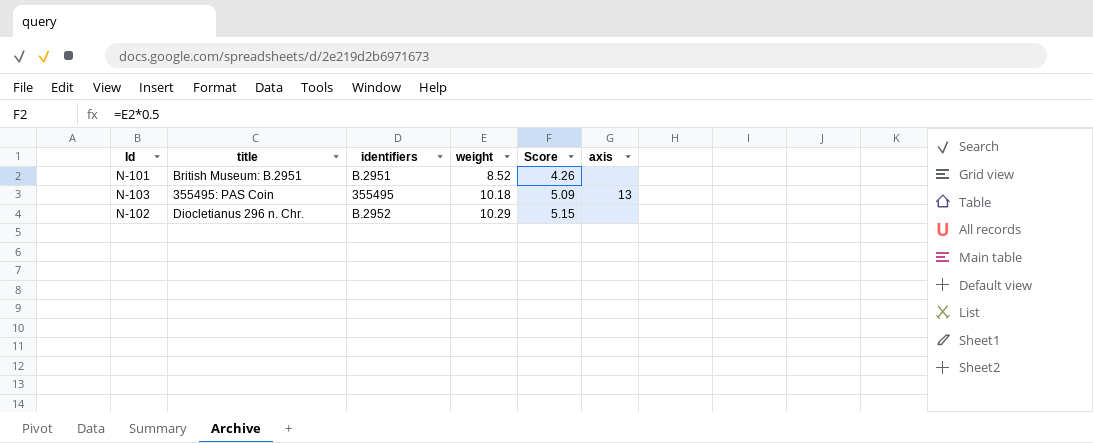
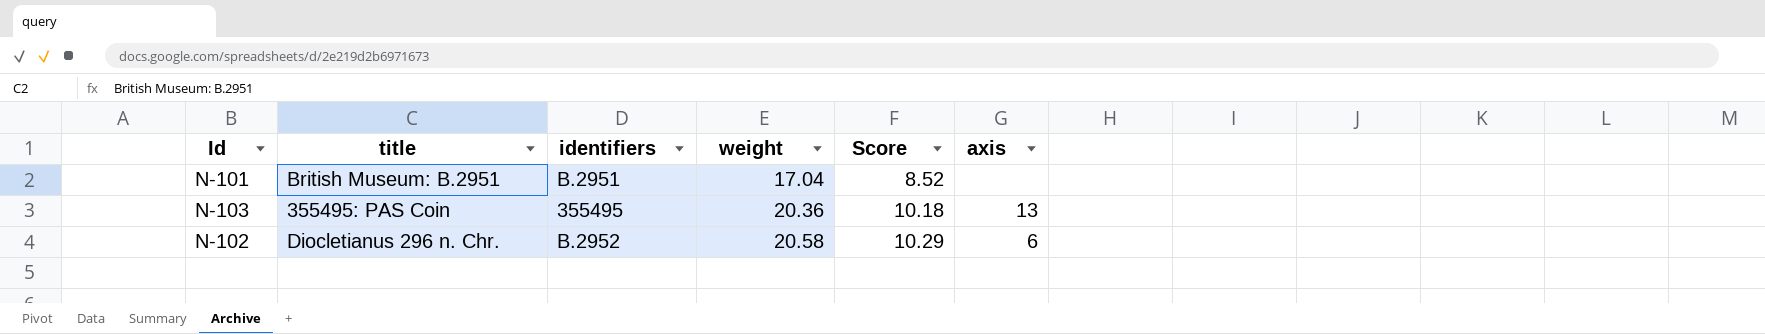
N-101 | weight: 8.52 -> 17.04
N-101 | Score: 4.26 -> 8.52
N-103 | weight: 10.18 -> 20.36
N-103 | Score: 5.09 -> 10.18
N-102 | weight: 10.29 -> 20.58
N-102 | Score: 5.15 -> 10.29
N-102 | axis: none -> 6

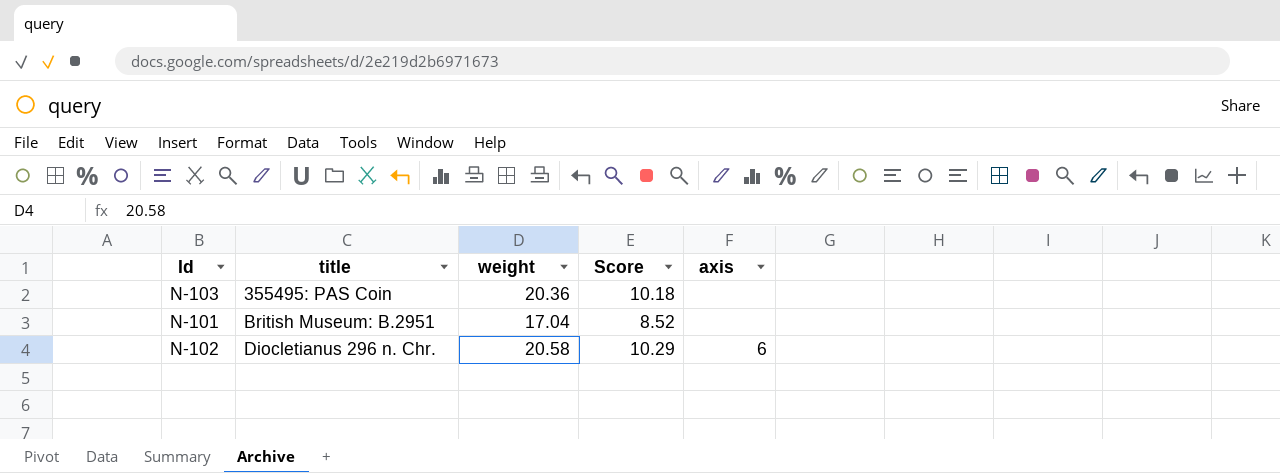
row order: weight ascending -> title ascending
column identifiers | position: 3 -> none
N-103 | axis: 13 -> none

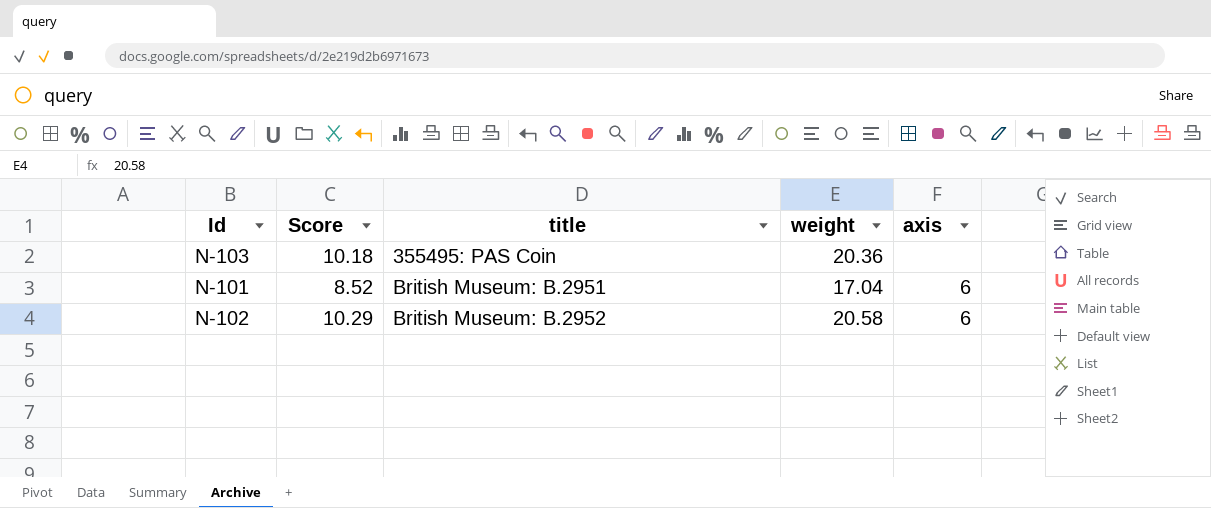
column Score | position: 4 -> 2
N-101 | axis: none -> 6
N-102 | title: Diocletianus 296 n. Chr. -> British Museum: B.2952

